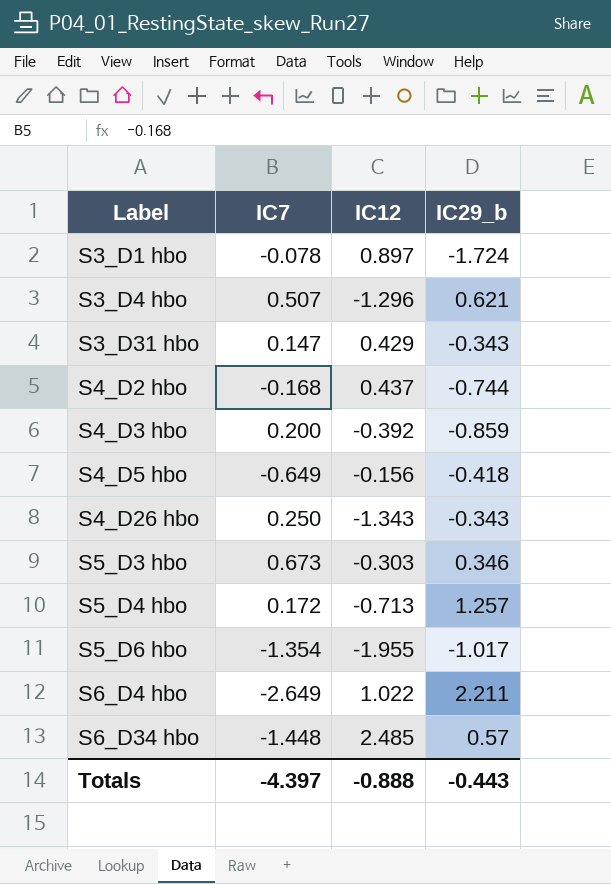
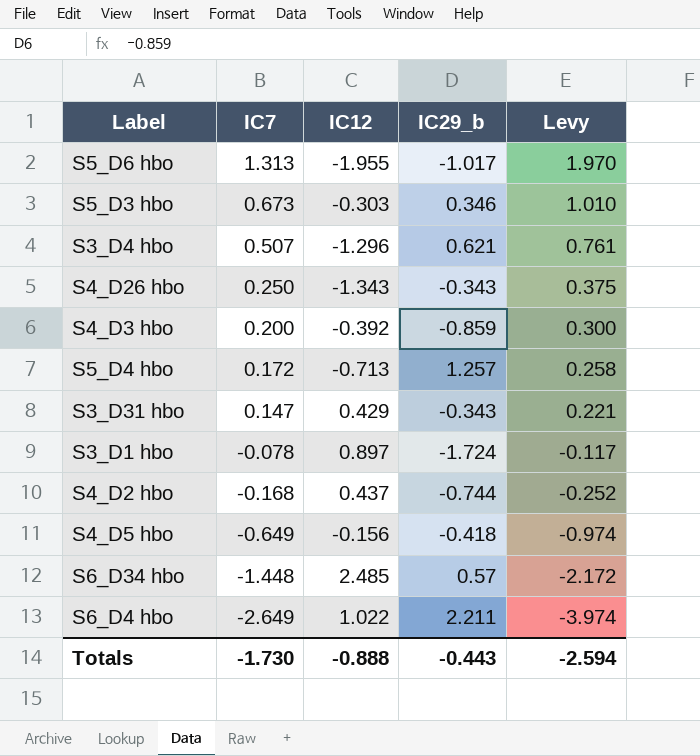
row order: Label ascending -> IC7 descending
column Levy | formula: none -> [IC7] * 1.5
S5_D6 hbo | IC7: -1.354 -> 1.313
Totals | IC7: -4.397 -> -1.730

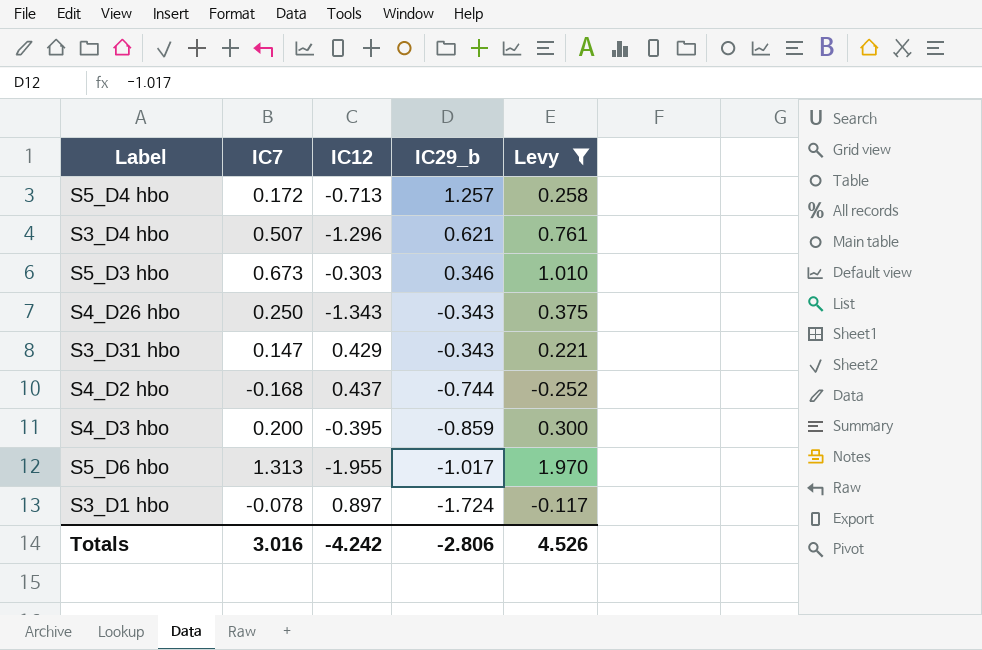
filter: none -> Levy >= -0.252
row order: IC7 descending -> IC29_b descending
S4_D3 hbo | IC12: -0.392 -> -0.395
Totals | IC7: -1.730 -> 3.016
Totals | IC12: -0.888 -> -4.242
Totals | IC29_b: -0.443 -> -2.806
Totals | Levy: -2.594 -> 4.526

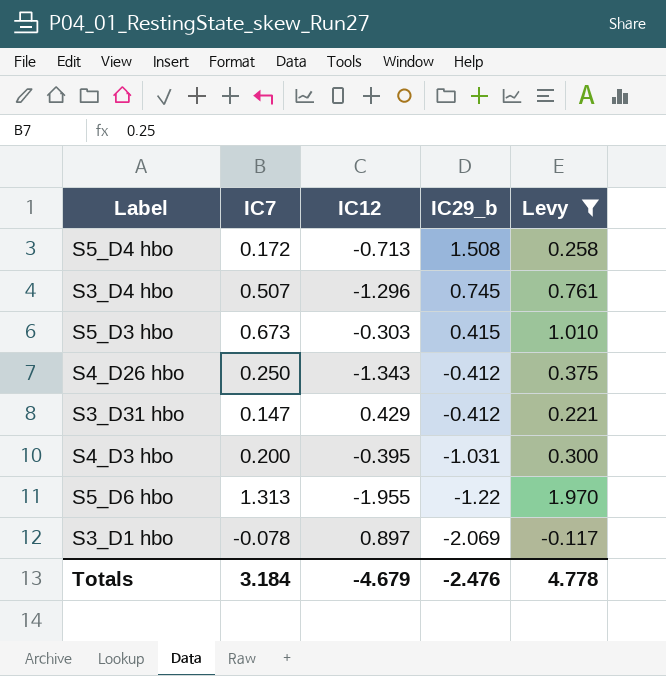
row S4_D2 hbo: -0.168 | 0.437 | -0.744 | -0.252 -> none
S5_D4 hbo | IC29_b: 1.257 -> 1.508
S3_D4 hbo | IC29_b: 0.621 -> 0.745
S5_D3 hbo | IC29_b: 0.346 -> 0.415
S4_D26 hbo | IC29_b: -0.343 -> -0.412
S3_D31 hbo | IC29_b: -0.343 -> -0.412
S4_D3 hbo | IC29_b: -0.859 -> -1.031
S5_D6 hbo | IC29_b: -1.017 -> -1.22
S3_D1 hbo | IC29_b: -1.724 -> -2.069
Totals | IC7: 3.016 -> 3.184
Totals | IC12: -4.242 -> -4.679
Totals | IC29_b: -2.806 -> -2.476
Totals | Levy: 4.526 -> 4.778

